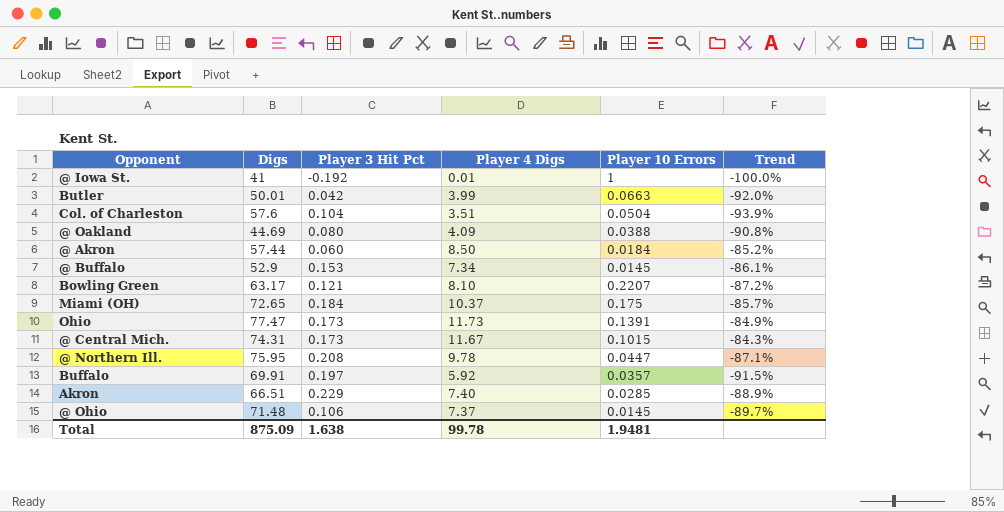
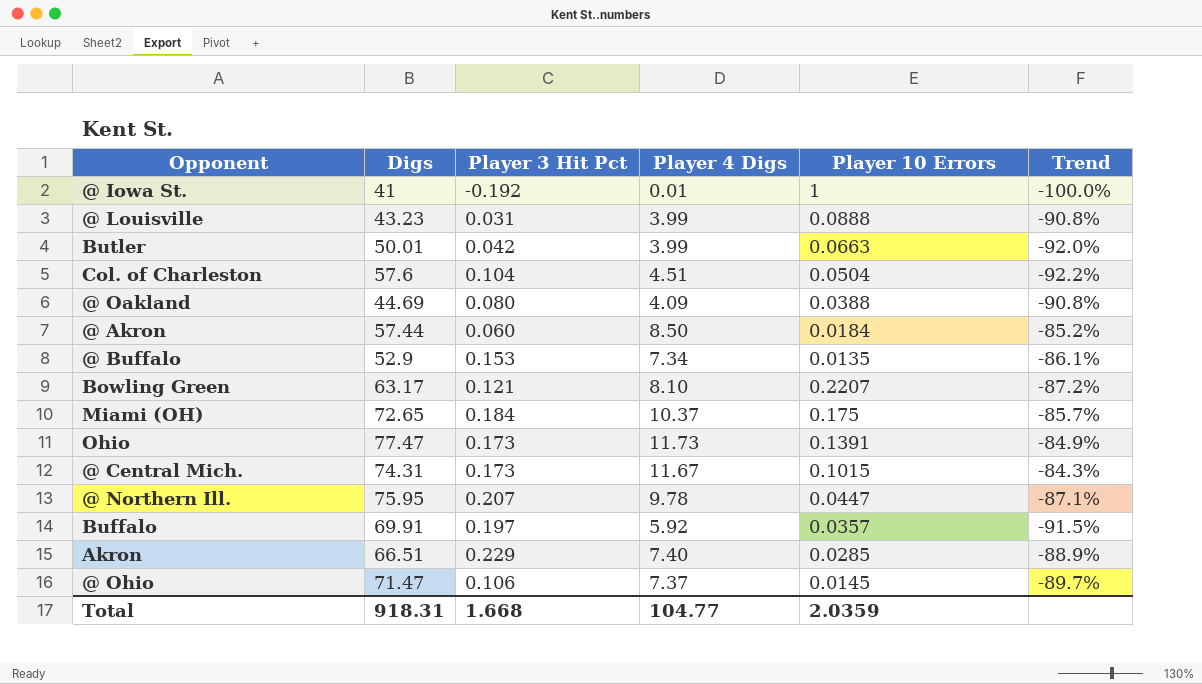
row @ Louisville: none -> 43.23 | 0.031 | 3.99 | 0.0888 | -90.8%
Col. of Charleston | Player 4 Digs: 3.51 -> 4.51
Col. of Charleston | Trend: -93.9% -> -92.2%
@ Buffalo | Player 10 Errors: 0.0145 -> 0.0135
@ Northern Ill. | Player 3 Hit Pct: 0.208 -> 0.207
@ Ohio | Digs: 71.48 -> 71.47
Total | Digs: 875.09 -> 918.31
Total | Player 3 Hit Pct: 1.638 -> 1.668
Total | Player 4 Digs: 99.78 -> 104.77
Total | Player 10 Errors: 1.9481 -> 2.0359

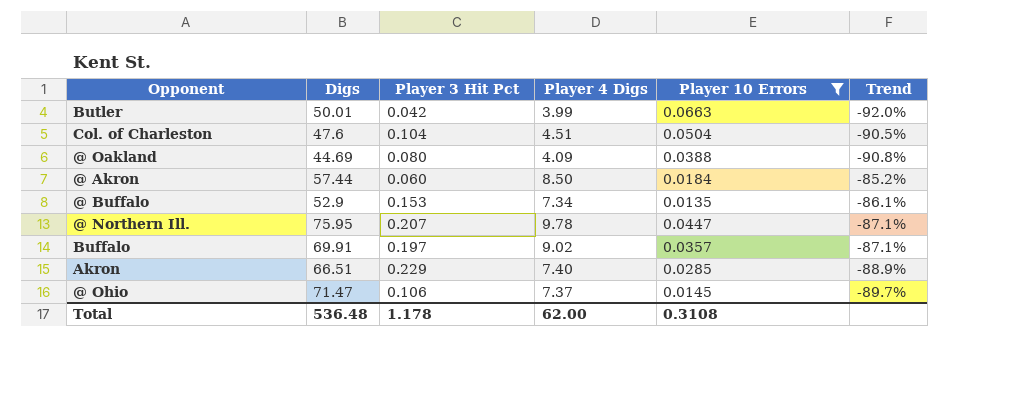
filter: none -> Player 10 Errors <= 0.0663
Col. of Charleston | Digs: 57.6 -> 47.6
Col. of Charleston | Trend: -92.2% -> -90.5%
Buffalo | Player 4 Digs: 5.92 -> 9.02
Buffalo | Trend: -91.5% -> -87.1%
Total | Digs: 918.31 -> 536.48
Total | Player 3 Hit Pct: 1.668 -> 1.178
Total | Player 4 Digs: 104.77 -> 62.00
Total | Player 10 Errors: 2.0359 -> 0.3108

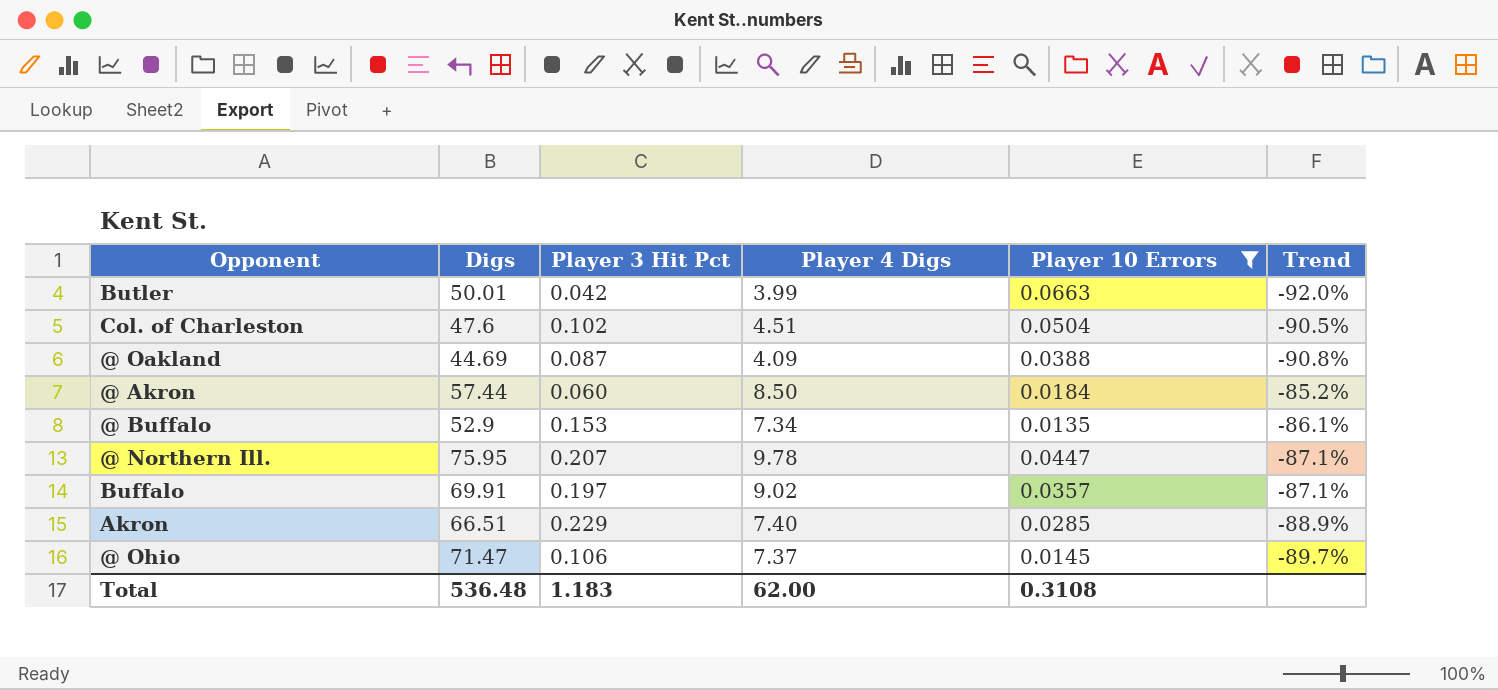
Col. of Charleston | Player 3 Hit Pct: 0.104 -> 0.102
@ Oakland | Player 3 Hit Pct: 0.080 -> 0.087
Total | Player 3 Hit Pct: 1.178 -> 1.183

